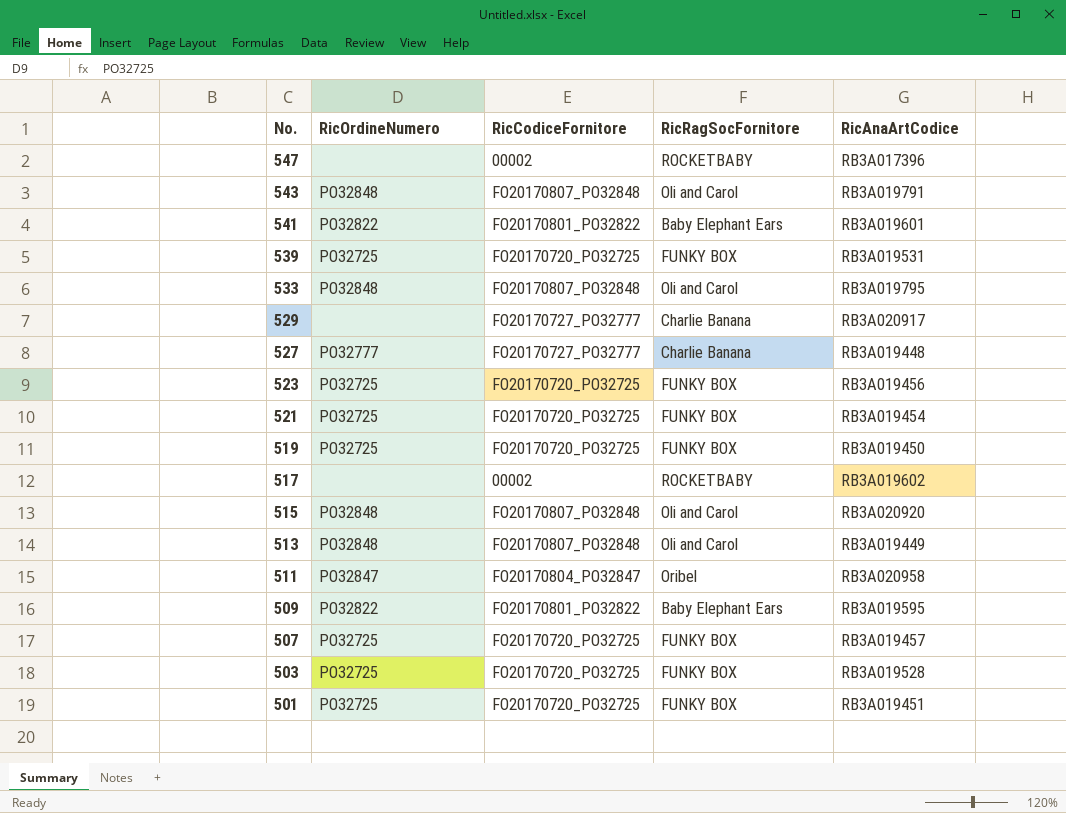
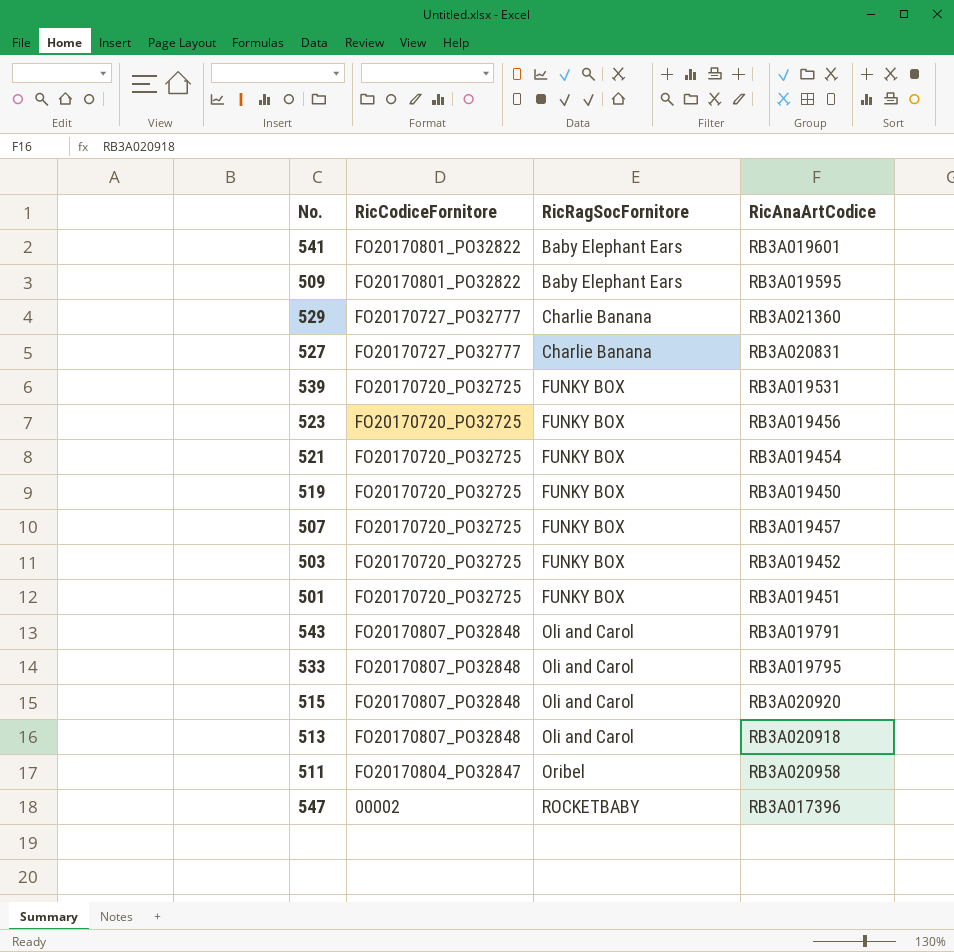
row order: No. descending -> RicRagSocFornitore ascending
column RicOrdineNumero | position: 2 -> none
row 517: none | 00002 | ROCKETBABY | RB3A019602 -> none
529 | RicAnaArtCodice: RB3A020917 -> RB3A021360
527 | RicAnaArtCodice: RB3A019448 -> RB3A020831
503 | RicAnaArtCodice: RB3A019528 -> RB3A019452
513 | RicAnaArtCodice: RB3A019449 -> RB3A020918

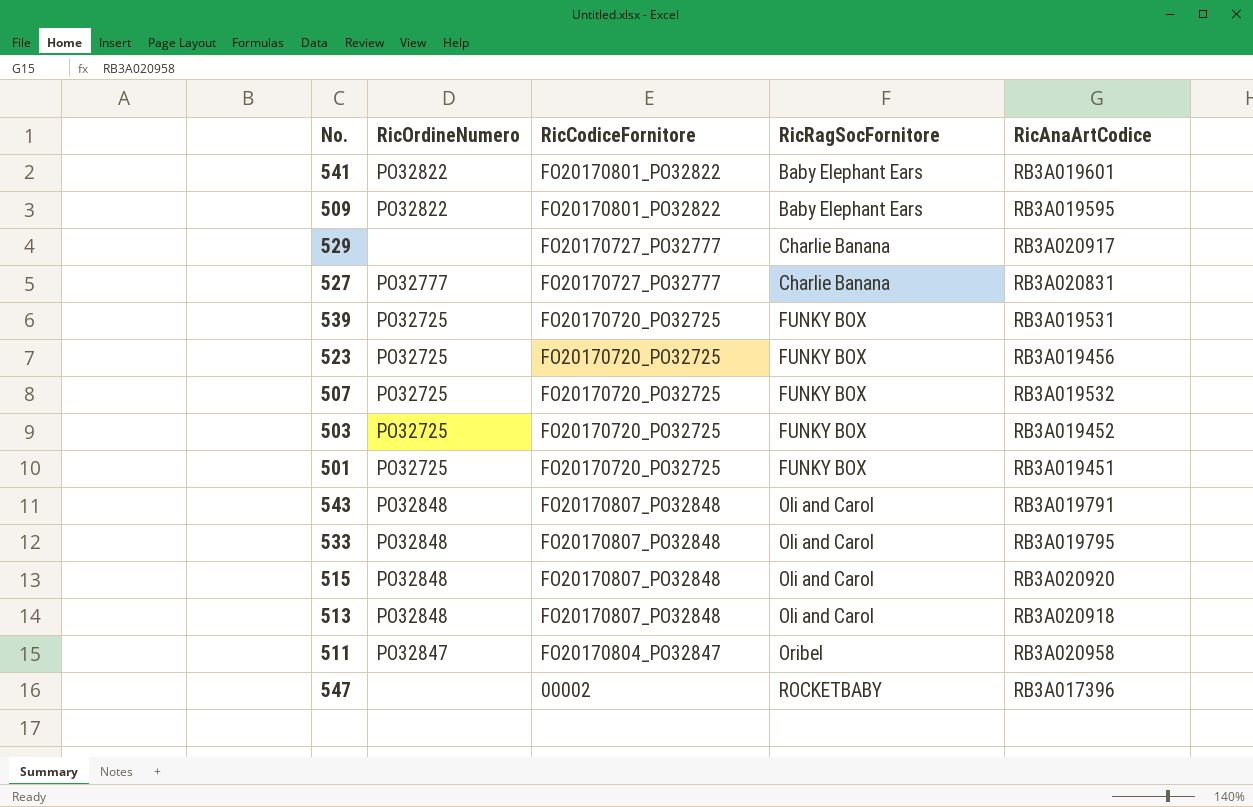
column RicOrdineNumero | position: none -> 2
row 521: FO20170720_PO32725 | FUNKY BOX | RB3A019454 -> none
row 519: FO20170720_PO32725 | FUNKY BOX | RB3A019450 -> none
529 | RicAnaArtCodice: RB3A021360 -> RB3A020917
507 | RicAnaArtCodice: RB3A019457 -> RB3A019532

